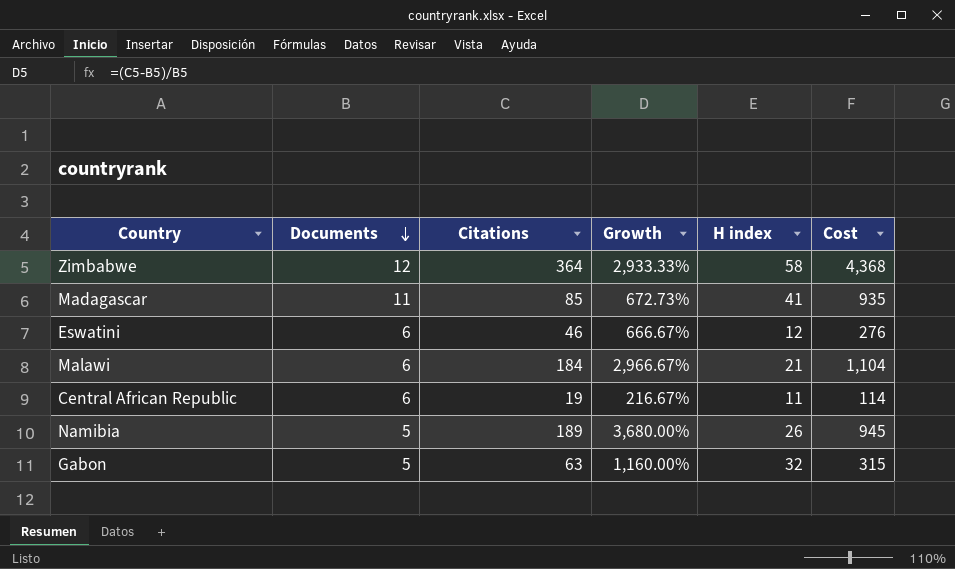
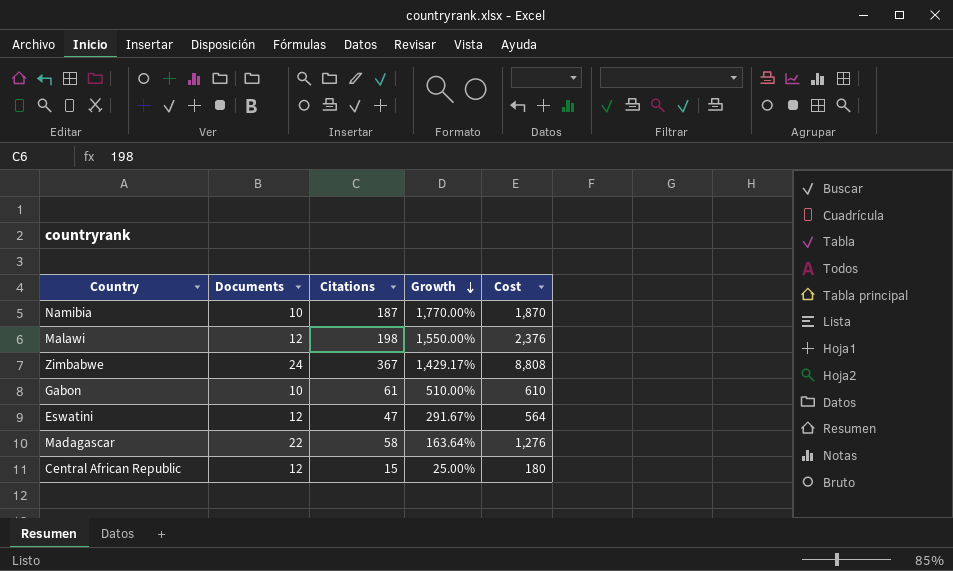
row order: Documents descending -> Growth descending
column H index | position: 5 -> none
Namibia | Documents: 5 -> 10
Namibia | Citations: 189 -> 187
Namibia | Growth: 3,680.00% -> 1,770.00%
Namibia | Cost: 945 -> 1,870
Malawi | Documents: 6 -> 12
Malawi | Citations: 184 -> 198
Malawi | Growth: 2,966.67% -> 1,550.00%
Malawi | Cost: 1,104 -> 2,376
Zimbabwe | Documents: 12 -> 24
Zimbabwe | Citations: 364 -> 367
Zimbabwe | Growth: 2,933.33% -> 1,429.17%
Zimbabwe | Cost: 4,368 -> 8,808
Gabon | Documents: 5 -> 10
Gabon | Citations: 63 -> 61
Gabon | Growth: 1,160.00% -> 510.00%
Gabon | Cost: 315 -> 610
Eswatini | Documents: 6 -> 12
Eswatini | Citations: 46 -> 47
Eswatini | Growth: 666.67% -> 291.67%
Eswatini | Cost: 276 -> 564
Madagascar | Documents: 11 -> 22
Madagascar | Citations: 85 -> 58
Madagascar | Growth: 672.73% -> 163.64%
Madagascar | Cost: 935 -> 1,276
Central African Republic | Documents: 6 -> 12
Central African Republic | Citations: 19 -> 15
Central African Republic | Growth: 216.67% -> 25.00%
Central African Republic | Cost: 114 -> 180

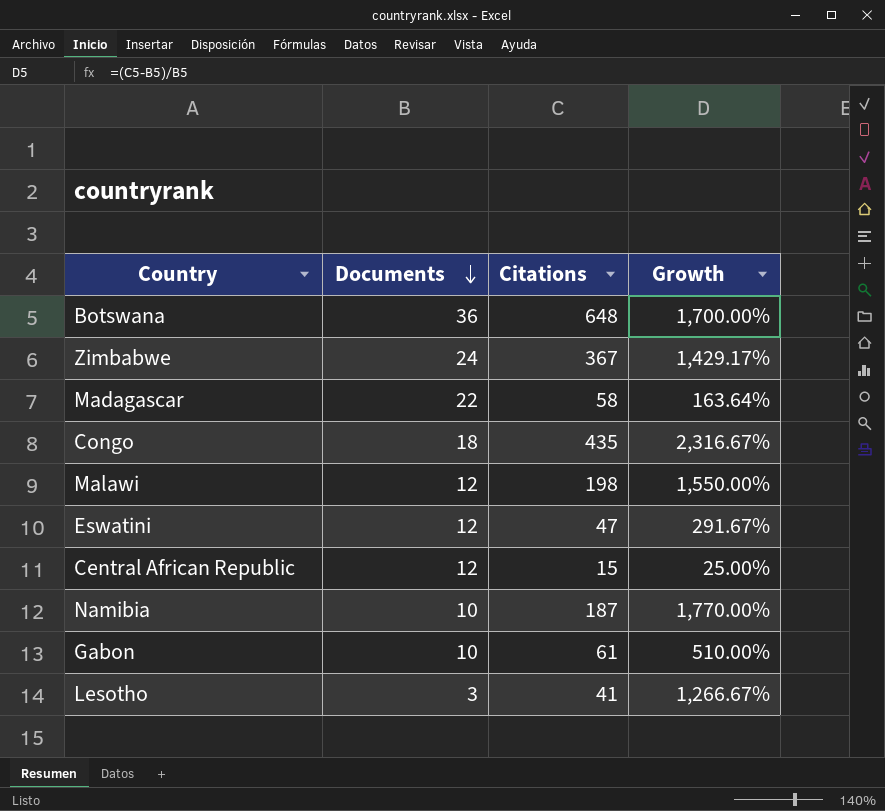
row order: Growth descending -> Documents descending
column Cost | formula: [Documents] * [Citations] -> none
row Botswana: none -> 36 | 648 | 1,700.00%
row Congo: none -> 18 | 435 | 2,316.67%
row Lesotho: none -> 3 | 41 | 1,266.67%

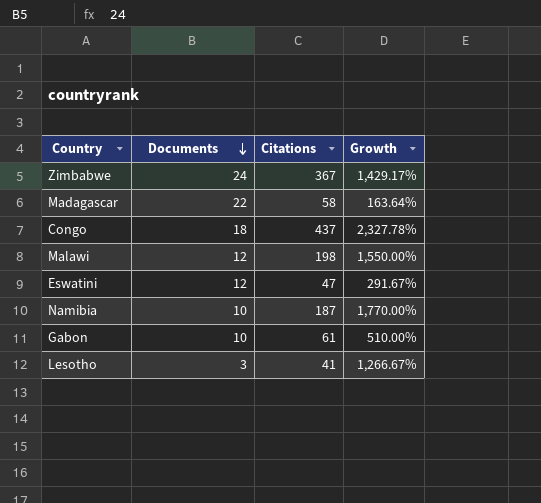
row Botswana: 36 | 648 | 1,700.00% -> none
row Central African Republic: 12 | 15 | 25.00% -> none
Congo | Citations: 435 -> 437
Congo | Growth: 2,316.67% -> 2,327.78%

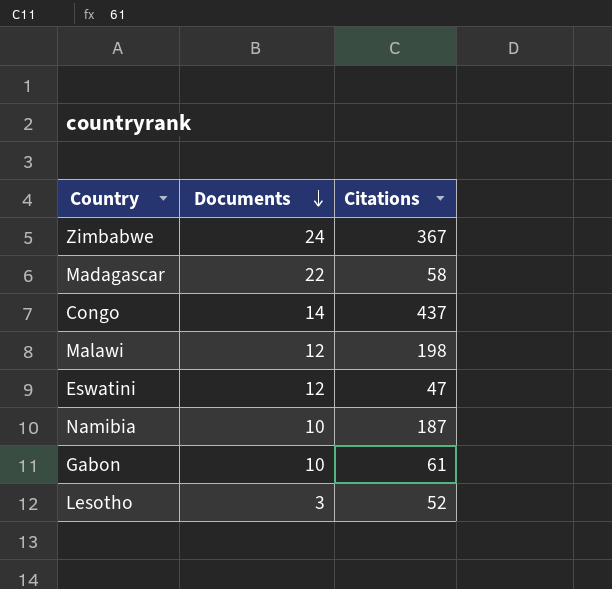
column Growth | formula: ([Citations] - [Documents]) / [Documents] -> none
Congo | Documents: 18 -> 14
Lesotho | Citations: 41 -> 52

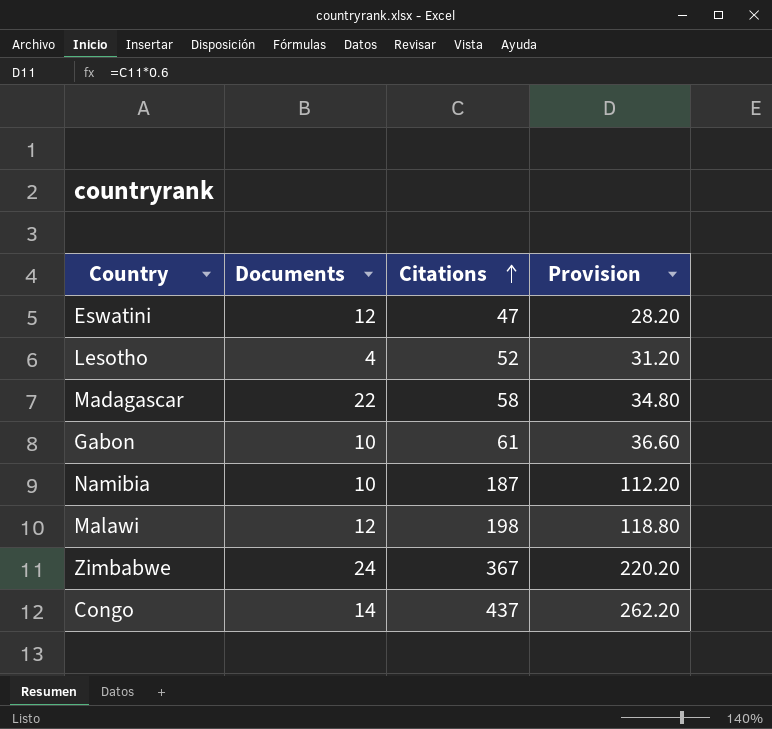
row order: Documents descending -> Citations ascending
column Provision | formula: none -> [Citations] * 0.6
Lesotho | Documents: 3 -> 4

